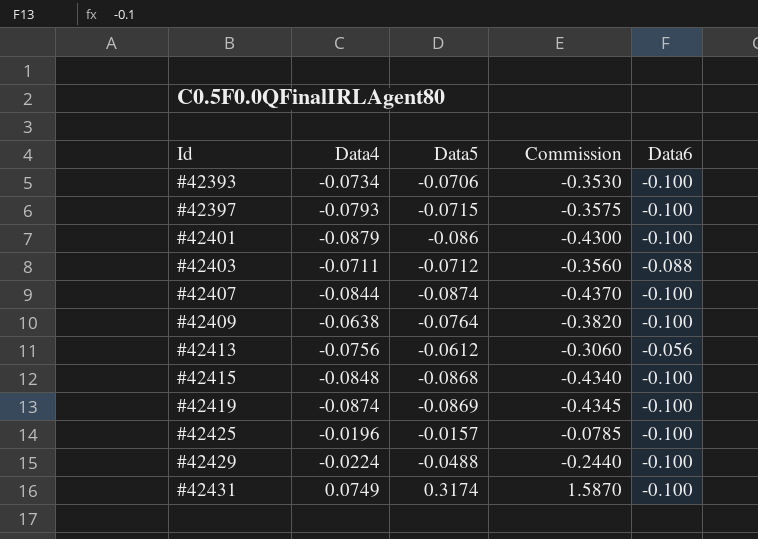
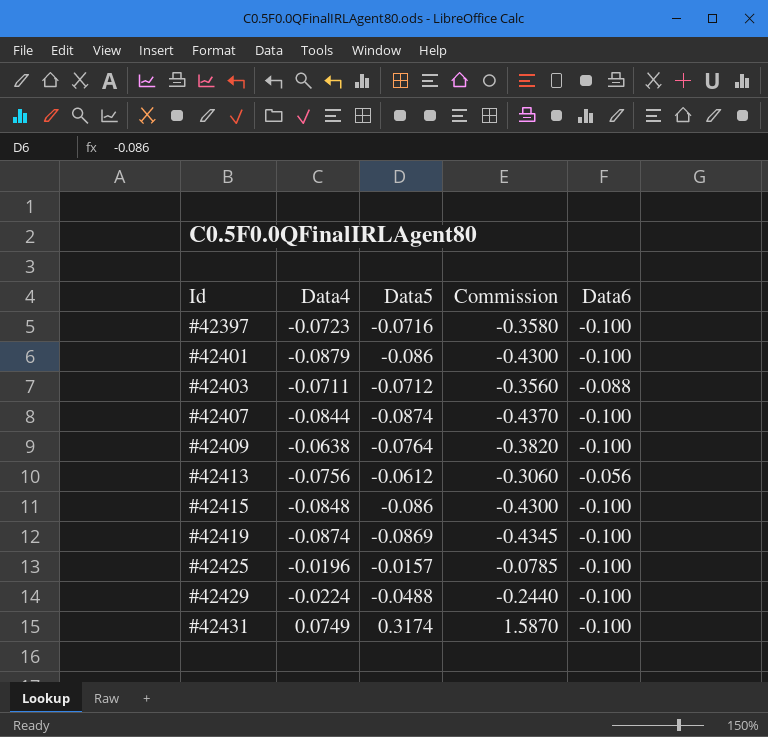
row #42393: -0.0734 | -0.0706 | -0.3530 | -0.100 -> none
#42397 | Data4: -0.0793 -> -0.0723
#42397 | Data5: -0.0715 -> -0.0716
#42397 | Commission: -0.3575 -> -0.3580
#42415 | Data5: -0.0868 -> -0.086
#42415 | Commission: -0.4340 -> -0.4300

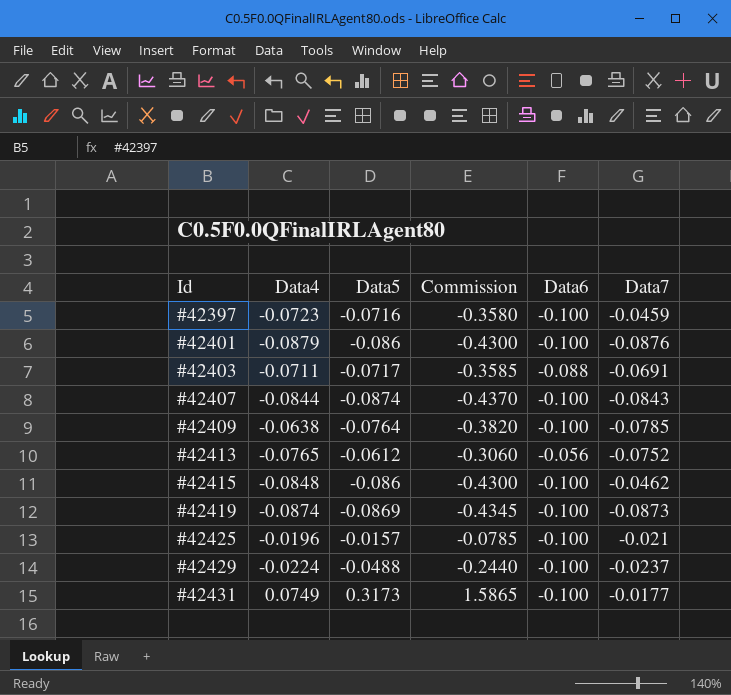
column Data7 | position: none -> 6
#42403 | Data5: -0.0712 -> -0.0717
#42403 | Commission: -0.3560 -> -0.3585
#42413 | Data4: -0.0756 -> -0.0765
#42431 | Data5: 0.3174 -> 0.3173
#42431 | Commission: 1.5870 -> 1.5865

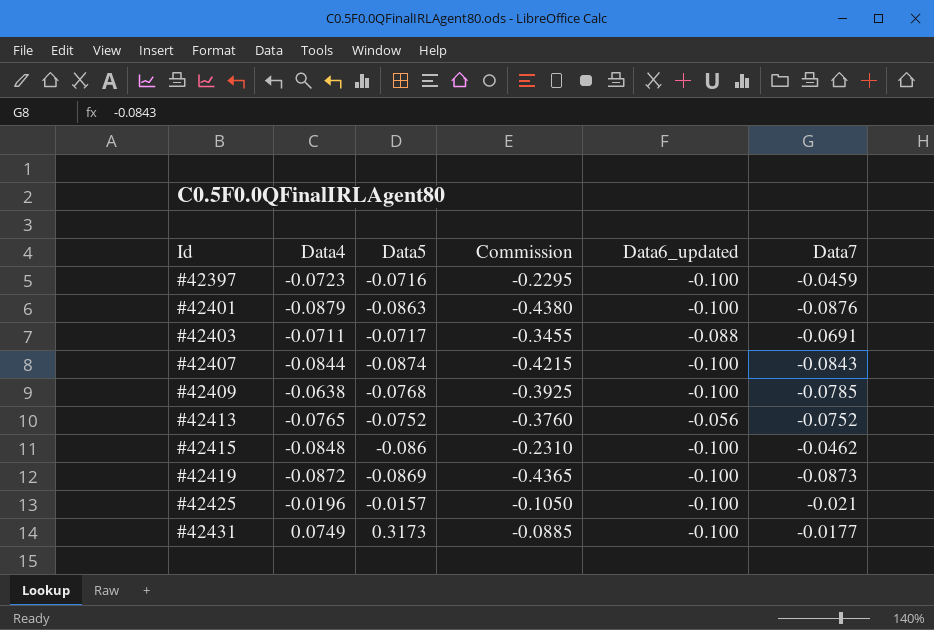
column Commission | formula: [Data5] * 5 -> [Data7] * 5
column name: Data6 -> Data6_updated
row #42429: -0.0224 | -0.0488 | -0.2440 | -0.100 | -0.0237 -> none
#42401 | Data5: -0.086 -> -0.0863
#42409 | Data5: -0.0764 -> -0.0768
#42413 | Data5: -0.0612 -> -0.0752
#42419 | Data4: -0.0874 -> -0.0872

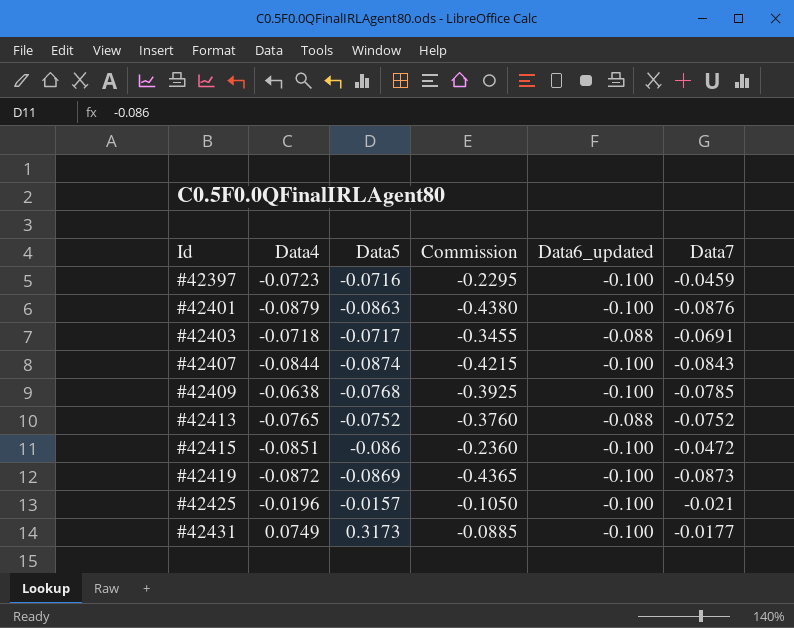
#42403 | Data4: -0.0711 -> -0.0718
#42413 | Data6_updated: -0.056 -> -0.088
#42415 | Data4: -0.0848 -> -0.0851
#42415 | Commission: -0.2310 -> -0.2360
#42415 | Data7: -0.0462 -> -0.0472

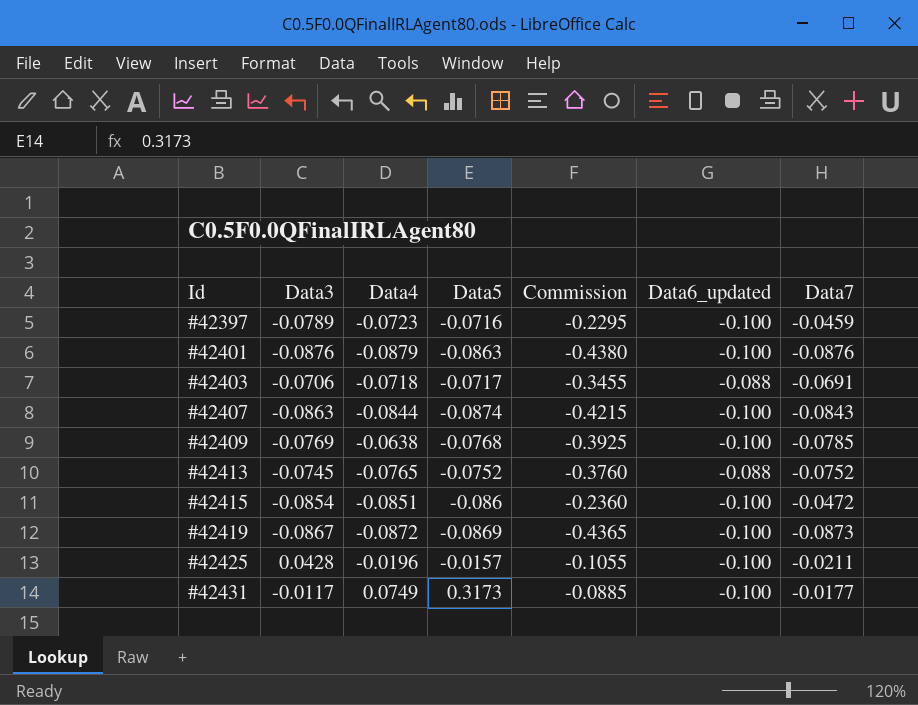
column Data3 | position: none -> 2
#42425 | Commission: -0.1050 -> -0.1055
#42425 | Data7: -0.021 -> -0.0211

